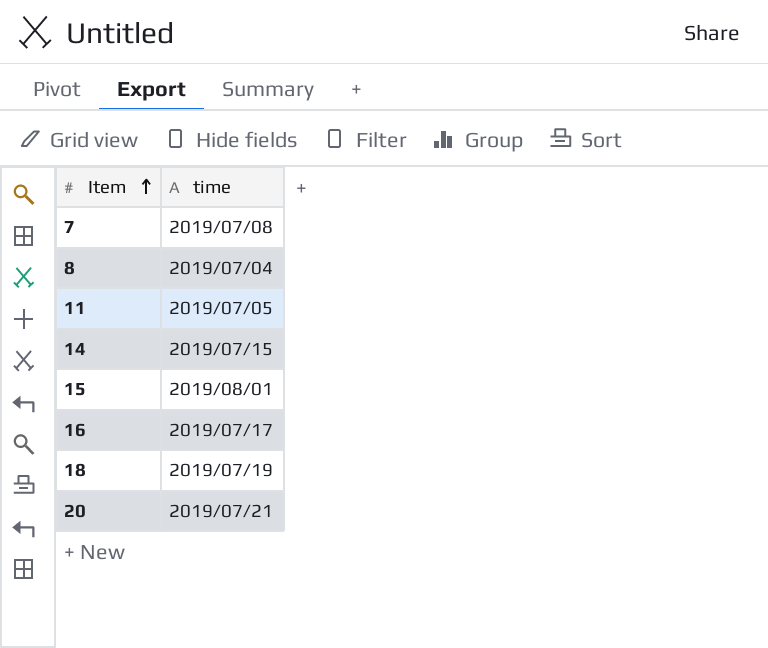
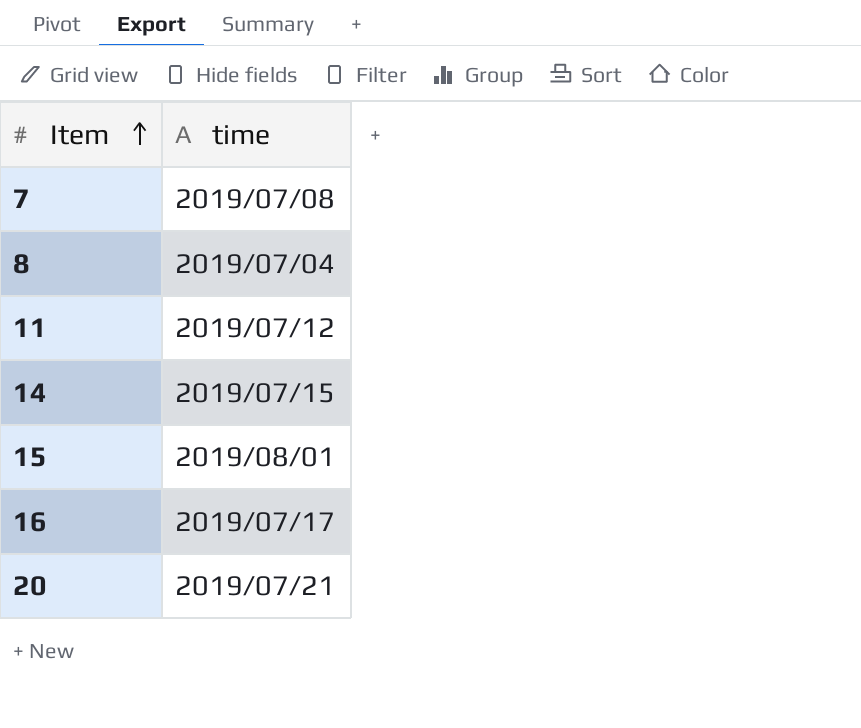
row 18: 2019/07/19 -> none
11 | time: 2019/07/05 -> 2019/07/12

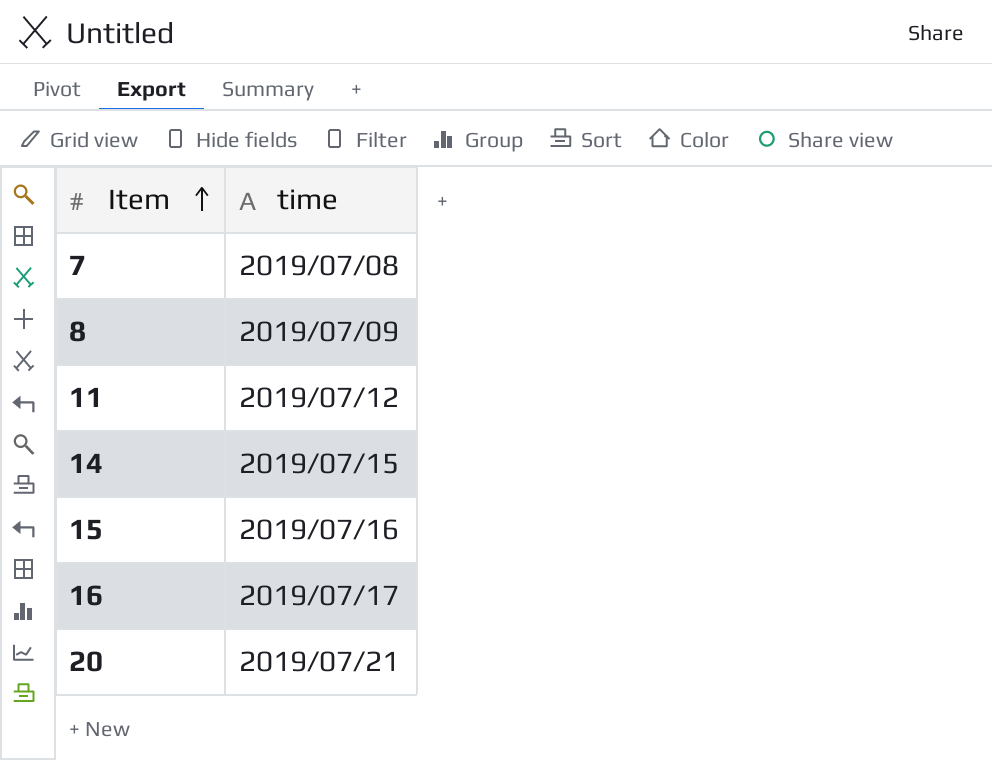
8 | time: 2019/07/04 -> 2019/07/09
15 | time: 2019/08/01 -> 2019/07/16

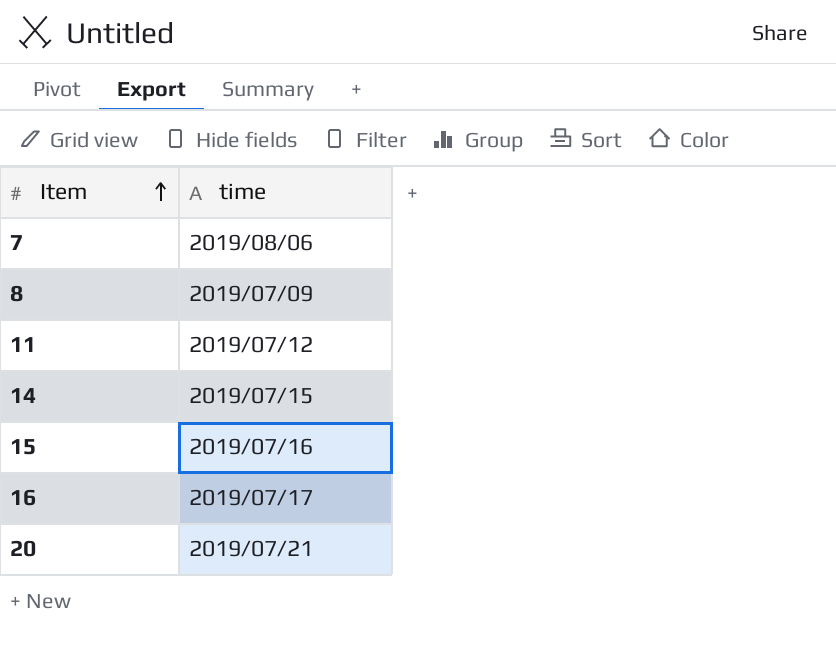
7 | time: 2019/07/08 -> 2019/08/06

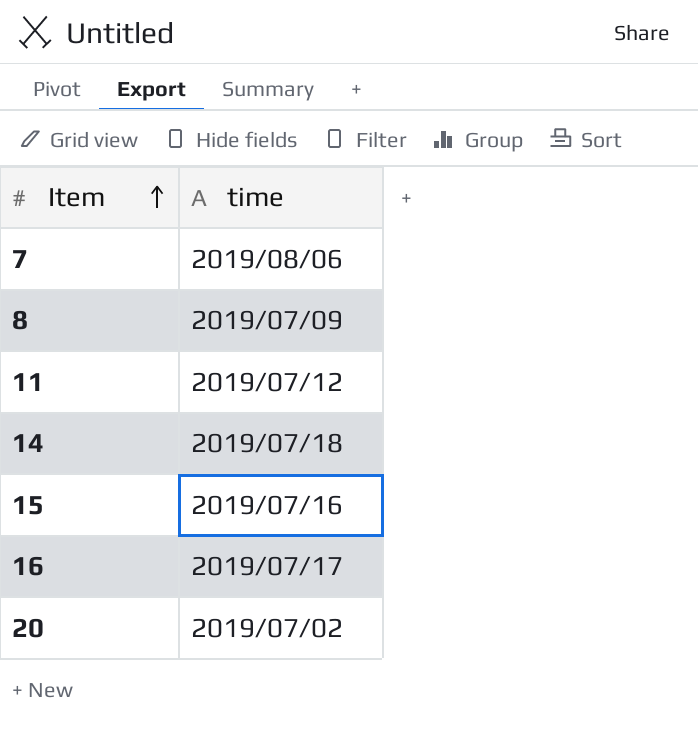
14 | time: 2019/07/15 -> 2019/07/18
20 | time: 2019/07/21 -> 2019/07/02

